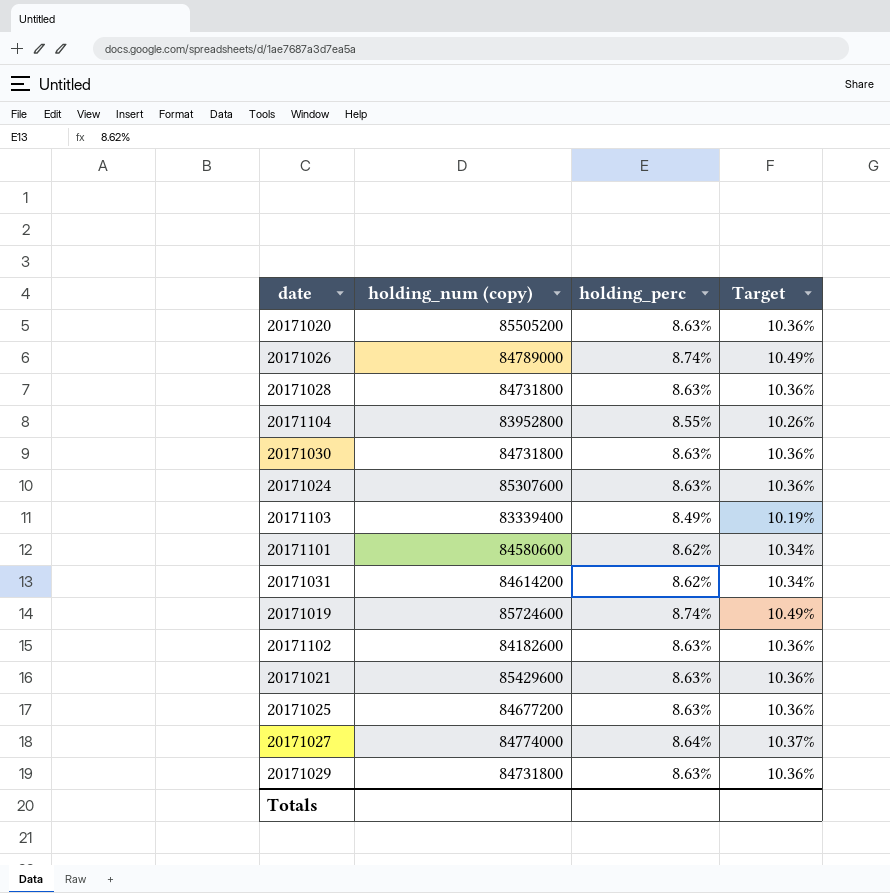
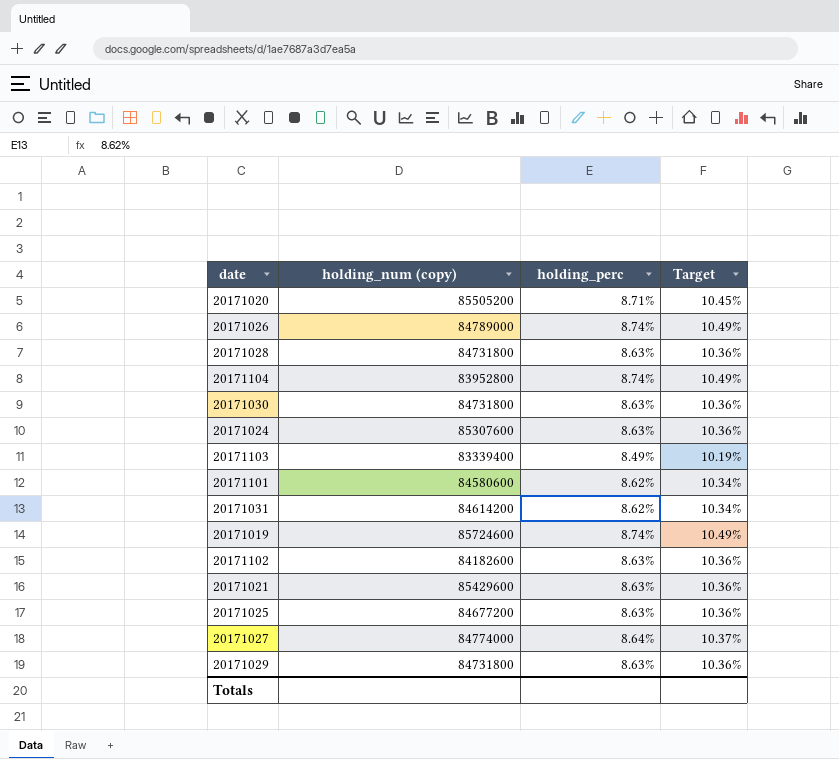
20171020 | holding_perc: 8.63% -> 8.71%
20171020 | Target: 10.36% -> 10.45%
20171104 | holding_perc: 8.55% -> 8.74%
20171104 | Target: 10.26% -> 10.49%

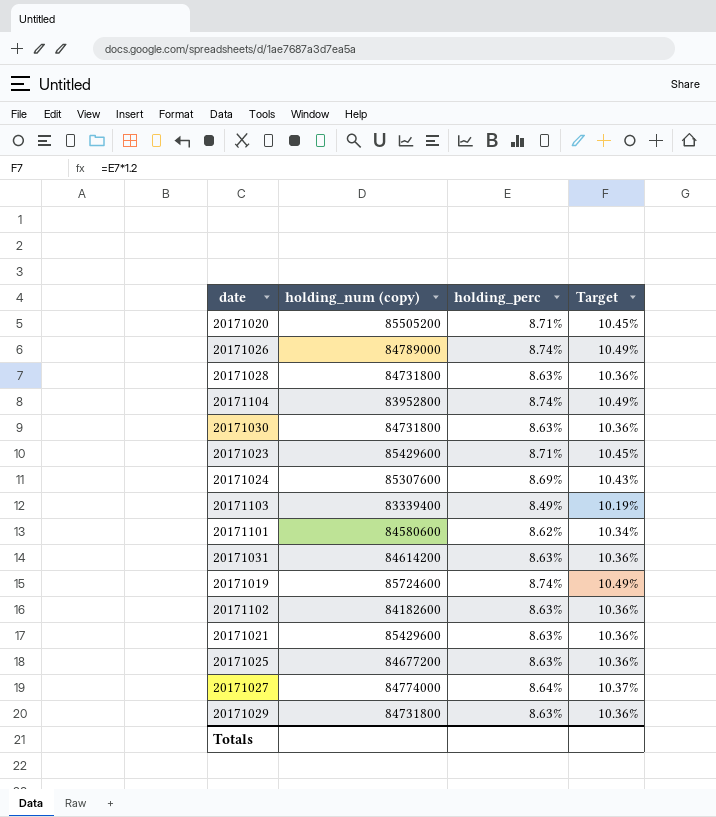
row 20171023: none -> 85429600 | 8.71% | 10.45%
20171024 | holding_perc: 8.63% -> 8.69%
20171024 | Target: 10.36% -> 10.43%
20171031 | holding_perc: 8.62% -> 8.63%
20171031 | Target: 10.34% -> 10.36%

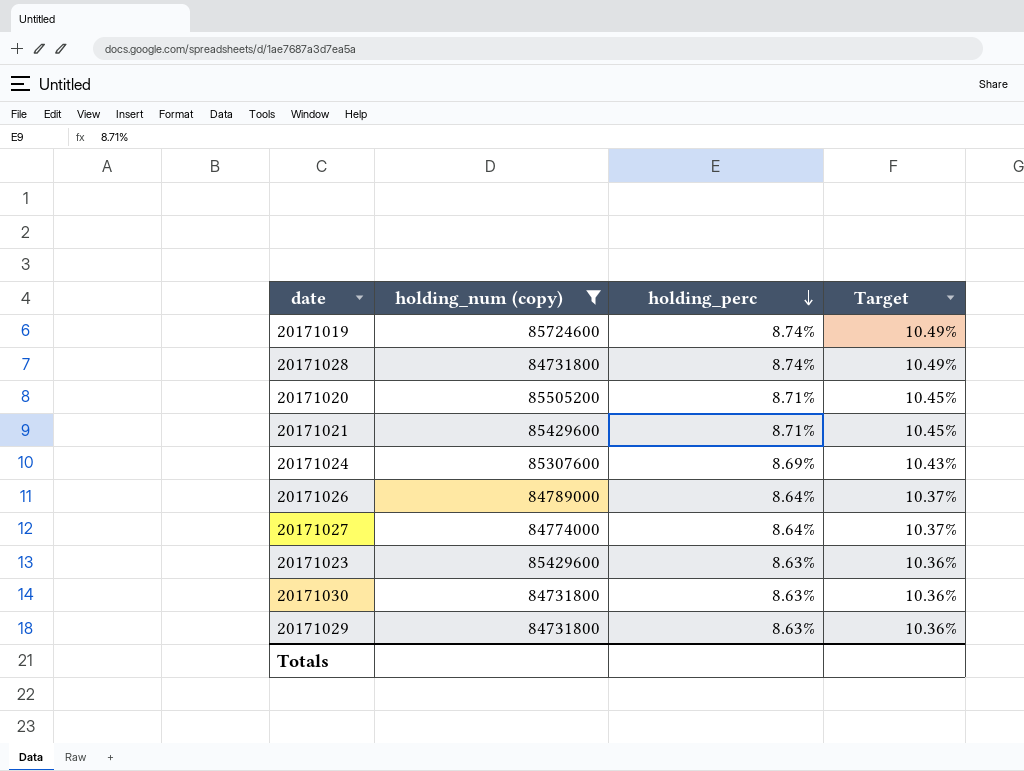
filter: none -> holding_num (copy) >= 84731800
row order: none -> holding_perc descending
20171028 | holding_perc: 8.63% -> 8.74%
20171028 | Target: 10.36% -> 10.49%
20171021 | holding_perc: 8.63% -> 8.71%
20171021 | Target: 10.36% -> 10.45%
20171026 | holding_perc: 8.74% -> 8.64%
20171026 | Target: 10.49% -> 10.37%
20171023 | holding_perc: 8.71% -> 8.63%
20171023 | Target: 10.45% -> 10.36%

